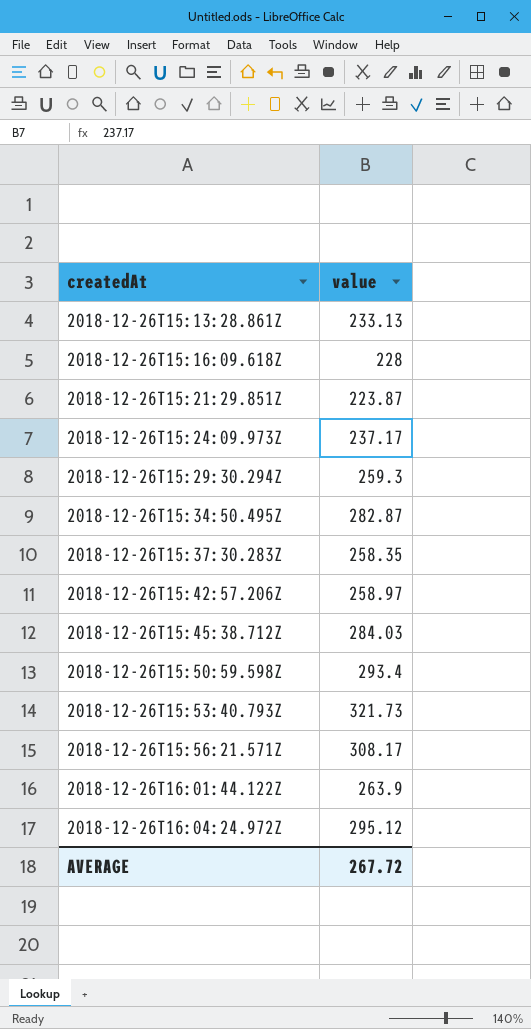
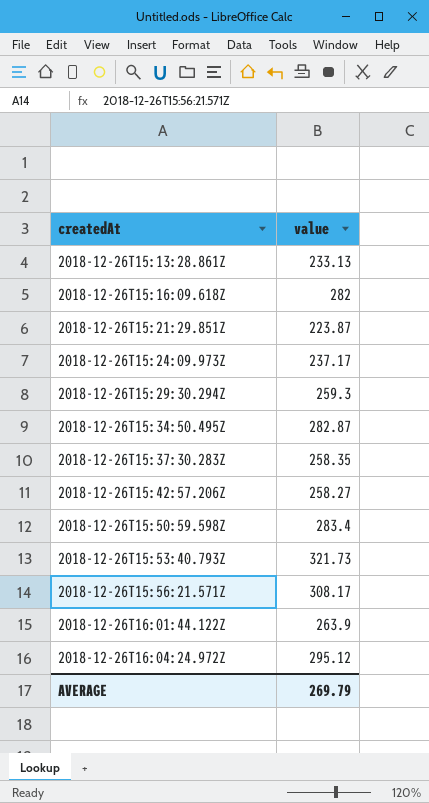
row 2018-12-26T15:45:38.712Z: 284.03 -> none
2018-12-26T15:16:09.618Z | value: 228 -> 282
2018-12-26T15:42:57.206Z | value: 258.97 -> 258.27
2018-12-26T15:50:59.598Z | value: 293.4 -> 283.4
AVERAGE | value: 267.72 -> 269.79

